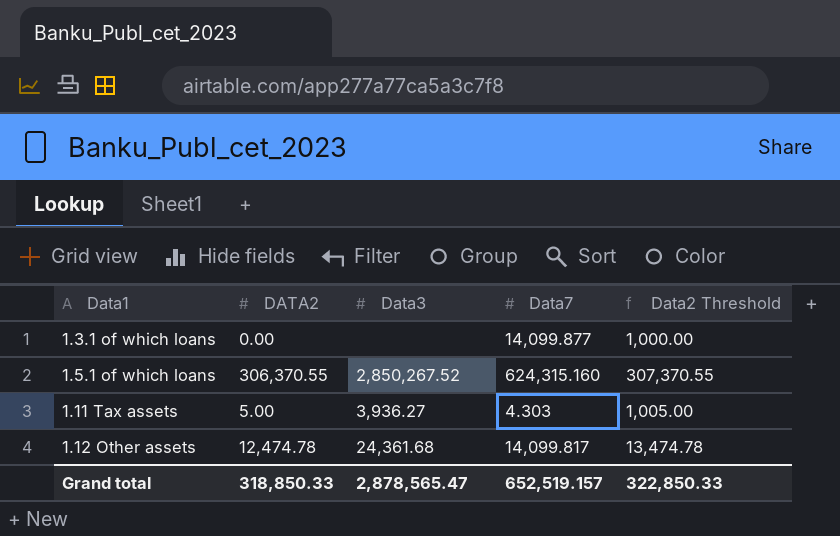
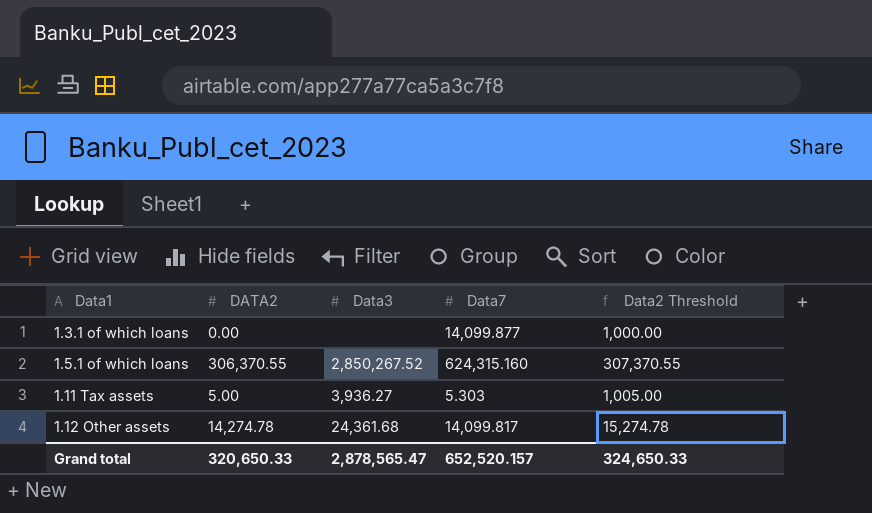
1.11 Tax assets | Data7: 4.303 -> 5.303
1.12 Other assets | DATA2: 12,474.78 -> 14,274.78
1.12 Other assets | Data2 Threshold: 13,474.78 -> 15,274.78
Grand total | DATA2: 318,850.33 -> 320,650.33
Grand total | Data7: 652,519.157 -> 652,520.157
Grand total | Data2 Threshold: 322,850.33 -> 324,650.33

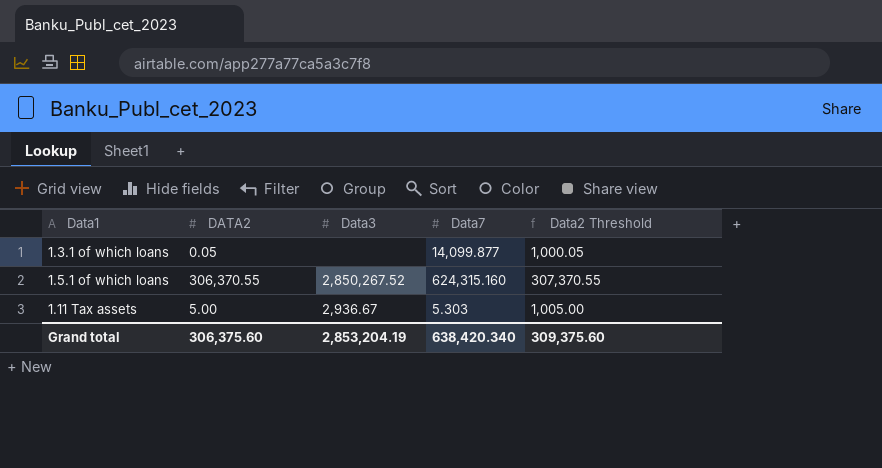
row 1.12 Other assets: 14,274.78 | 24,361.68 | 14,099.817 | 15,274.78 -> none
1.3.1 of which loans | DATA2: 0.00 -> 0.05
1.3.1 of which loans | Data2 Threshold: 1,000.00 -> 1,000.05
1.11 Tax assets | Data3: 3,936.27 -> 2,936.67
Grand total | DATA2: 320,650.33 -> 306,375.60
Grand total | Data3: 2,878,565.47 -> 2,853,204.19
Grand total | Data7: 652,520.157 -> 638,420.340
Grand total | Data2 Threshold: 324,650.33 -> 309,375.60

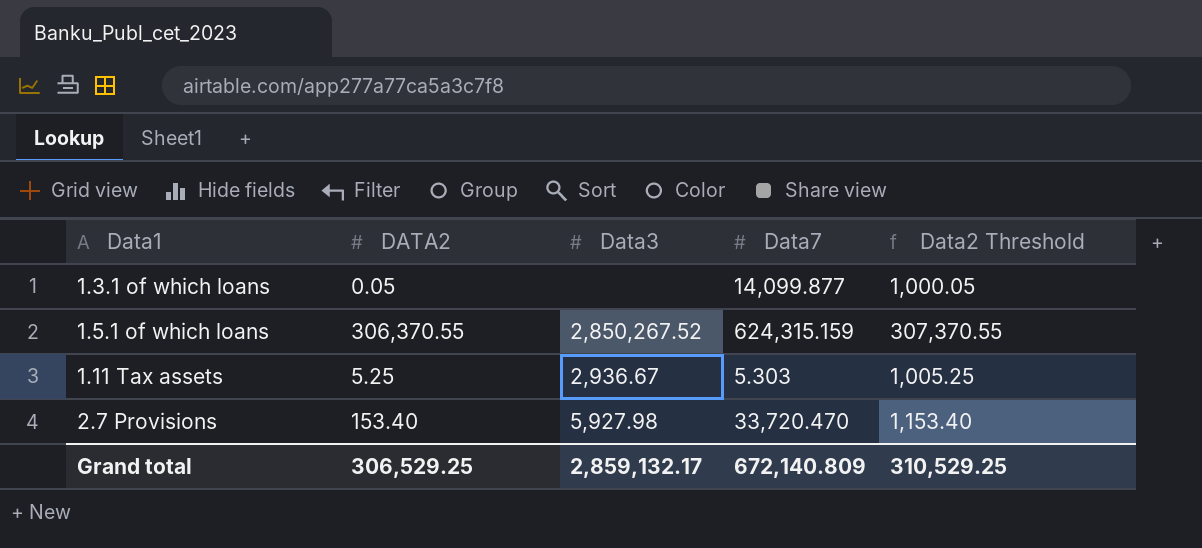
1.5.1 of which loans | Data7: 624,315.160 -> 624,315.159
1.11 Tax assets | DATA2: 5.00 -> 5.25
1.11 Tax assets | Data2 Threshold: 1,005.00 -> 1,005.25
row 2.7 Provisions: none -> 153.40 | 5,927.98 | 33,720.470 | 1,153.40
Grand total | DATA2: 306,375.60 -> 306,529.25
Grand total | Data3: 2,853,204.19 -> 2,859,132.17
Grand total | Data7: 638,420.340 -> 672,140.809
Grand total | Data2 Threshold: 309,375.60 -> 310,529.25

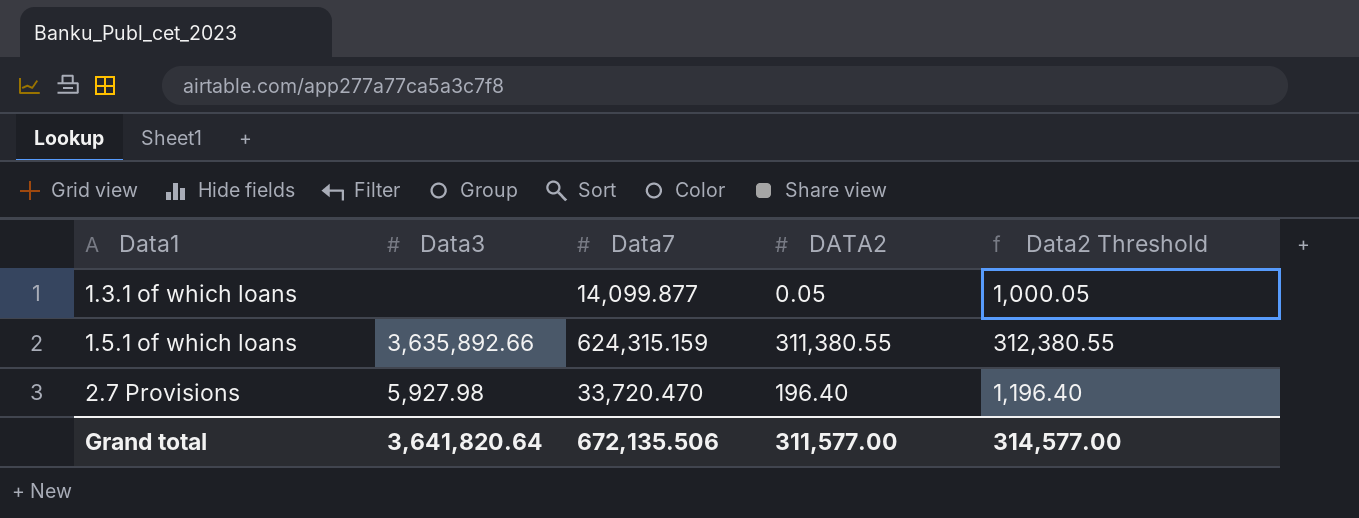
column DATA2 | position: 2 -> 4
row 1.11 Tax assets: 5.25 | 2,936.67 | 5.303 | 1,005.25 -> none
1.5.1 of which loans | Data3: 2,850,267.52 -> 3,635,892.66
1.5.1 of which loans | DATA2: 306,370.55 -> 311,380.55
1.5.1 of which loans | Data2 Threshold: 307,370.55 -> 312,380.55
2.7 Provisions | DATA2: 153.40 -> 196.40
2.7 Provisions | Data2 Threshold: 1,153.40 -> 1,196.40
Grand total | Data3: 2,859,132.17 -> 3,641,820.64
Grand total | Data7: 672,140.809 -> 672,135.506
Grand total | DATA2: 306,529.25 -> 311,577.00
Grand total | Data2 Threshold: 310,529.25 -> 314,577.00

